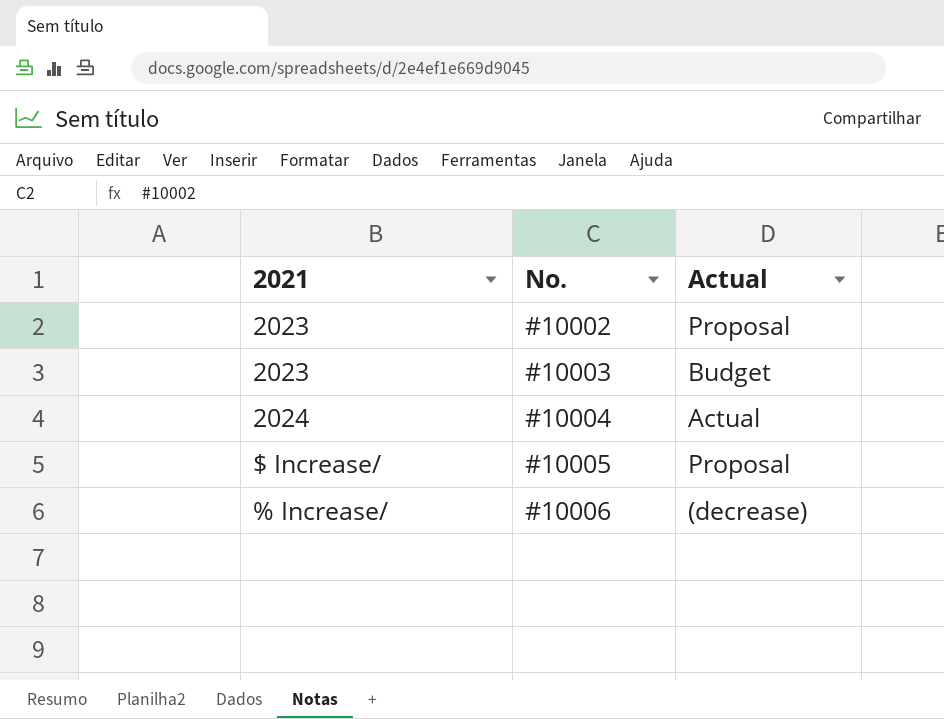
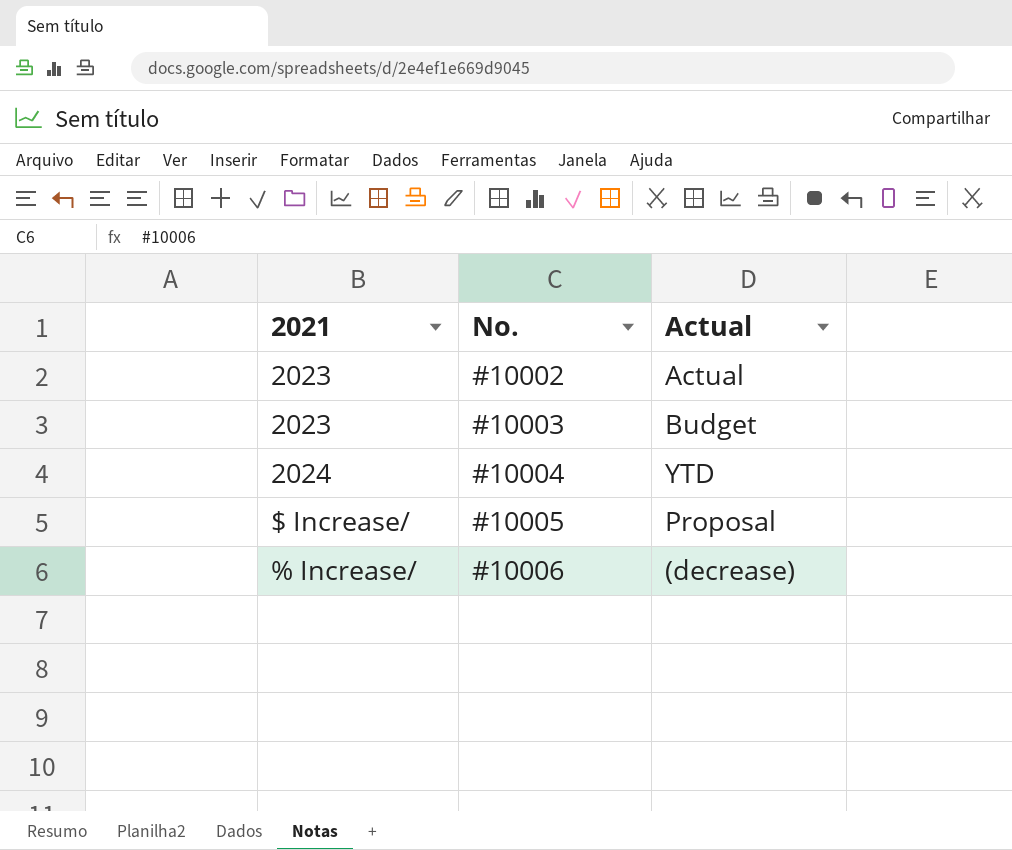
#10002 | Actual: Proposal -> Actual
#10004 | Actual: Actual -> YTD

